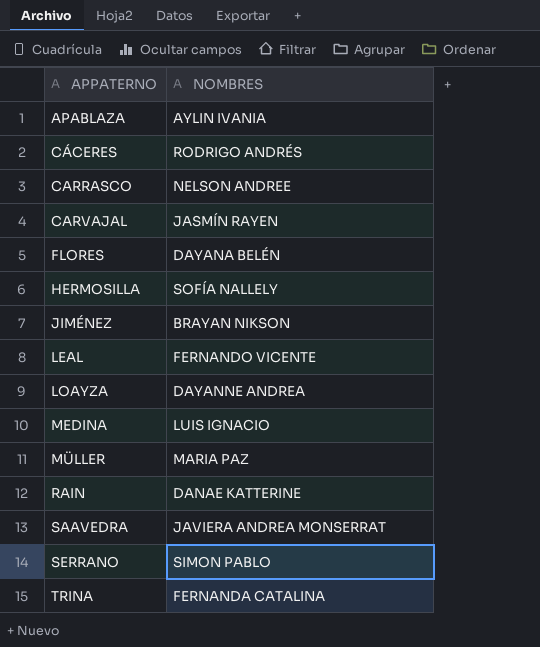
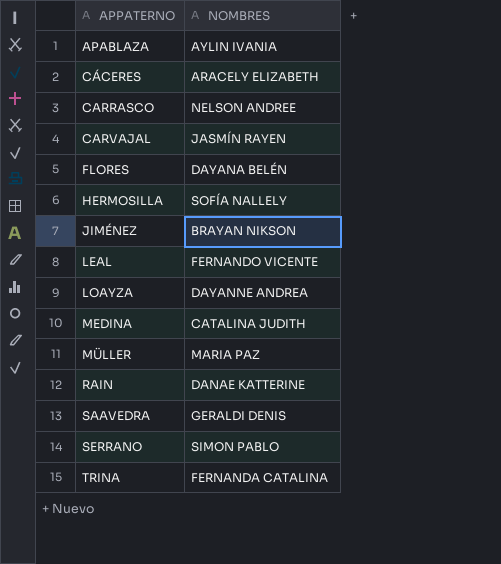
CÁCERES | NOMBRES: RODRIGO ANDRÉS -> ARACELY ELIZABETH
MEDINA | NOMBRES: LUIS IGNACIO -> CATALINA JUDITH
SAAVEDRA | NOMBRES: JAVIERA ANDREA MONSERRAT -> GERALDI DENIS

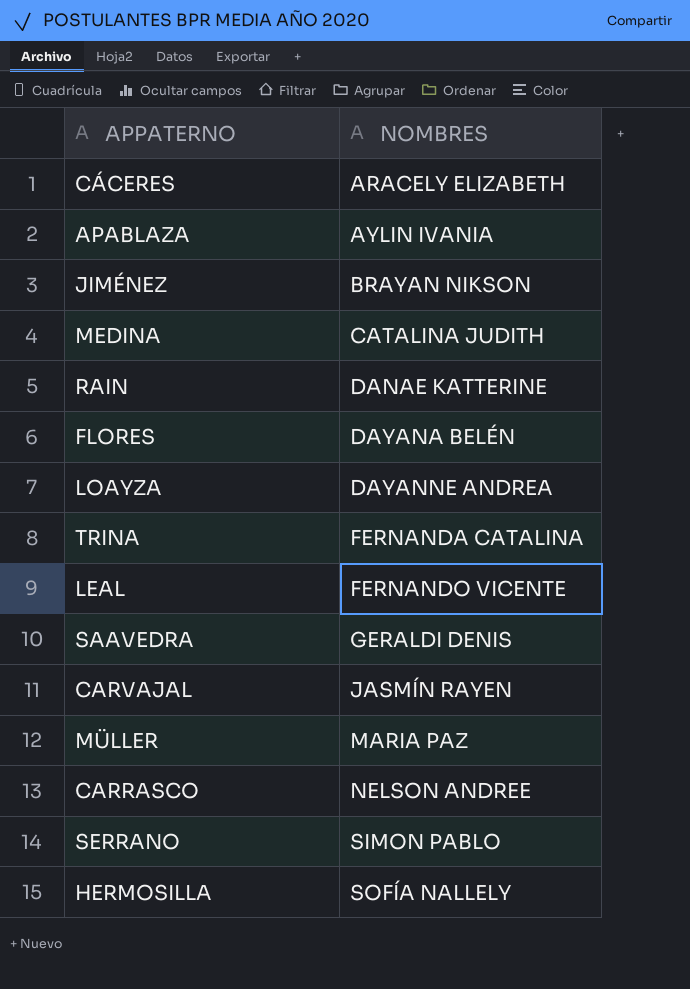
row order: APPATERNO ascending -> NOMBRES ascending

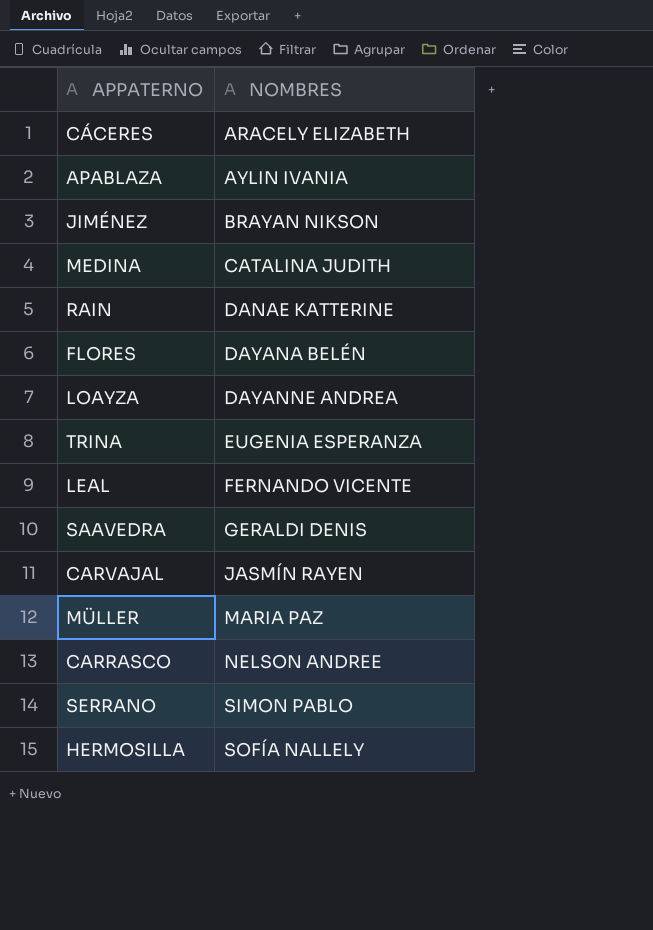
TRINA | NOMBRES: FERNANDA CATALINA -> EUGENIA ESPERANZA

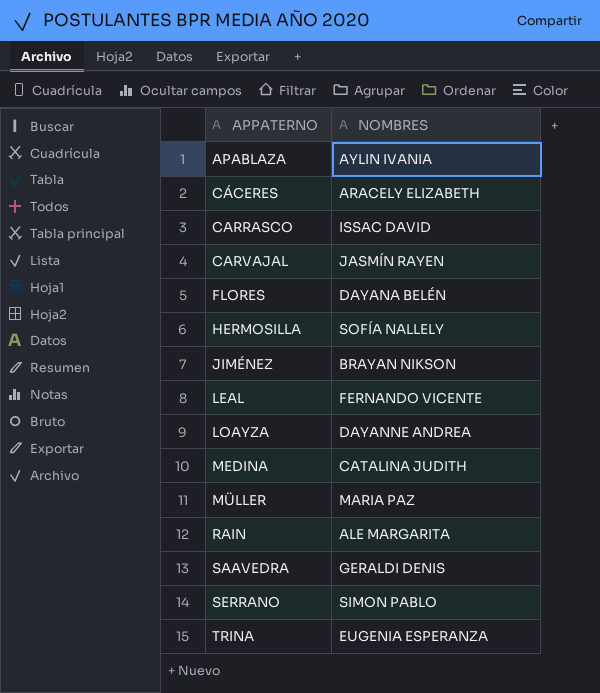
row order: NOMBRES ascending -> APPATERNO ascending
CARRASCO | NOMBRES: NELSON ANDREE -> ISSAC DAVID
RAIN | NOMBRES: DANAE KATTERINE -> ALE MARGARITA

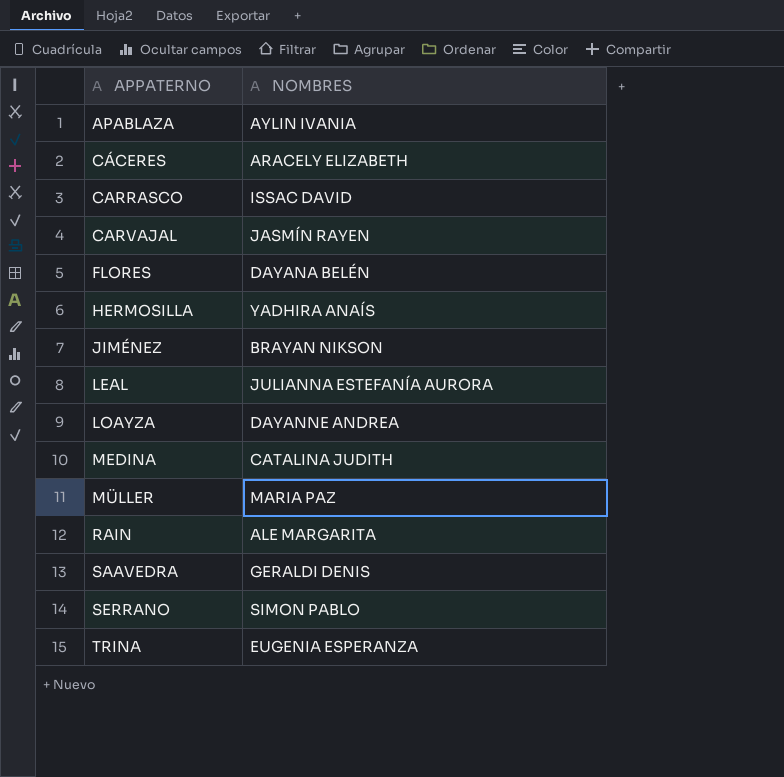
HERMOSILLA | NOMBRES: SOFÍA NALLELY -> YADHIRA ANAÍS
LEAL | NOMBRES: FERNANDO VICENTE -> JULIANNA ESTEFANÍA AURORA

